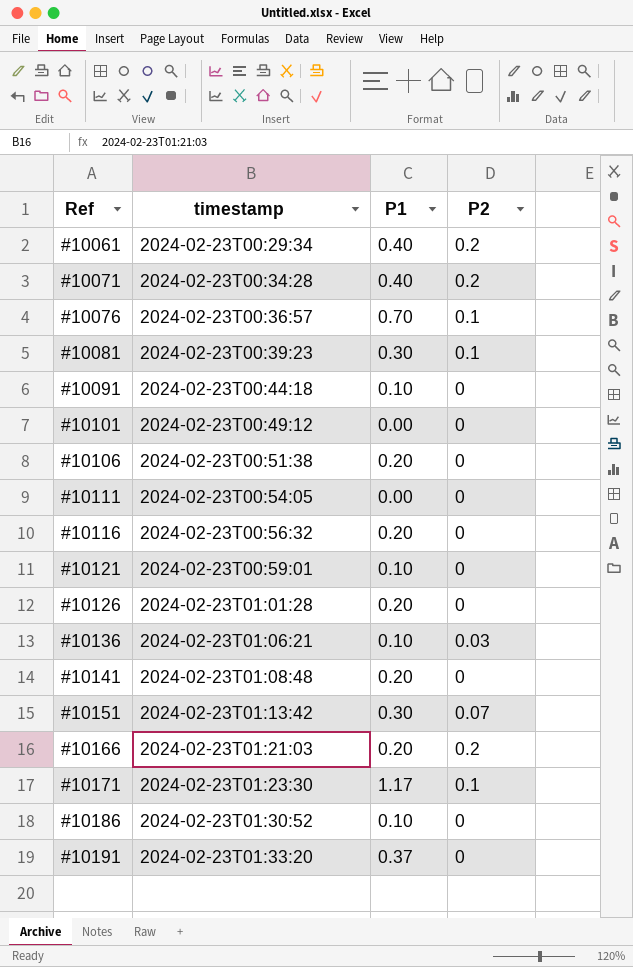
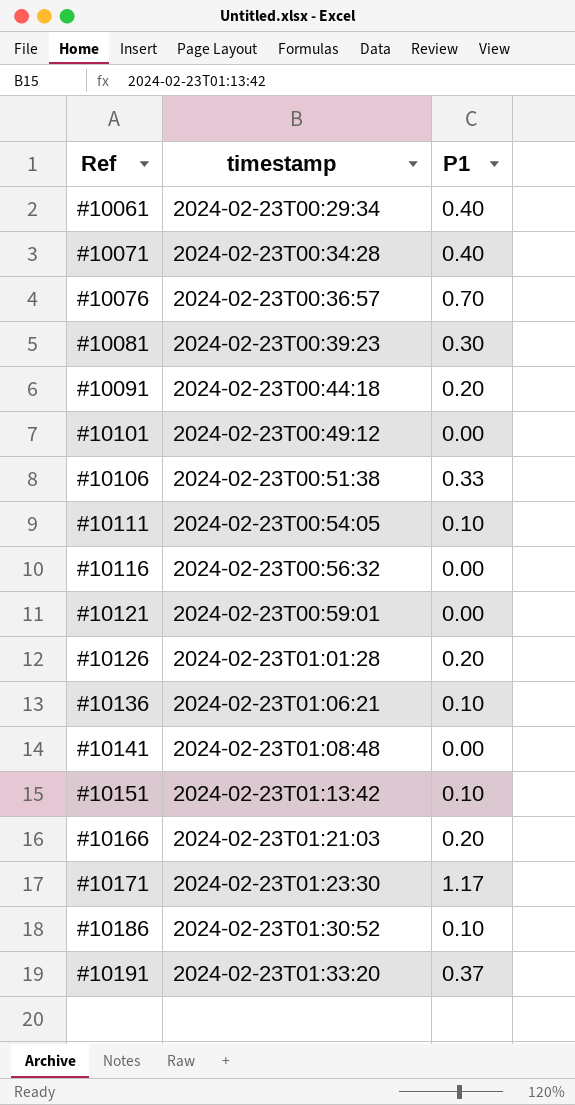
column P2 | position: 4 -> none
#10091 | P1: 0.10 -> 0.20
#10106 | P1: 0.20 -> 0.33
#10111 | P1: 0.00 -> 0.10
#10116 | P1: 0.20 -> 0.00
#10121 | P1: 0.10 -> 0.00
#10141 | P1: 0.20 -> 0.00
#10151 | P1: 0.30 -> 0.10

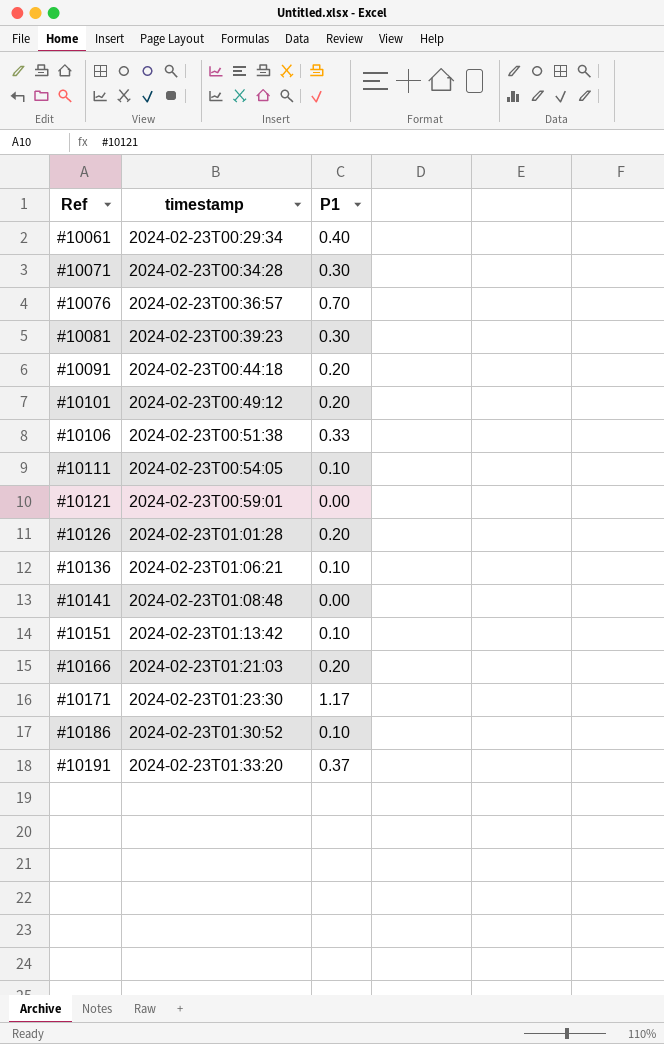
row #10116: 2024-02-23T00:56:32 | 0.00 -> none
#10071 | P1: 0.40 -> 0.30
#10101 | P1: 0.00 -> 0.20

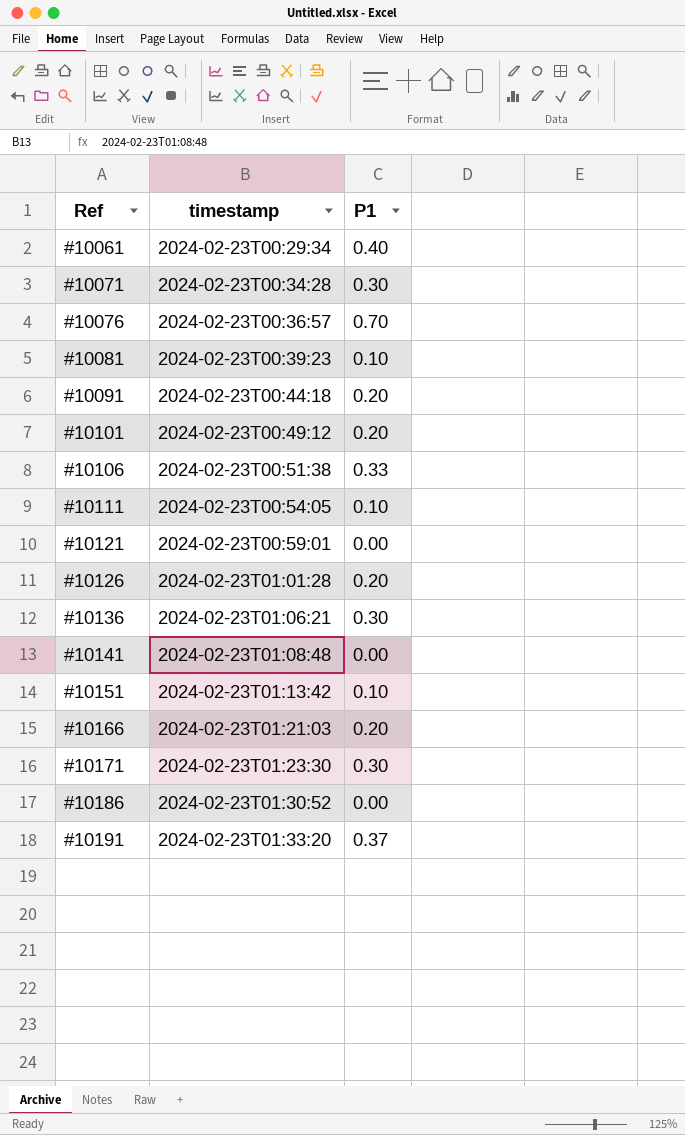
#10081 | P1: 0.30 -> 0.10
#10136 | P1: 0.10 -> 0.30
#10171 | P1: 1.17 -> 0.30
#10186 | P1: 0.10 -> 0.00

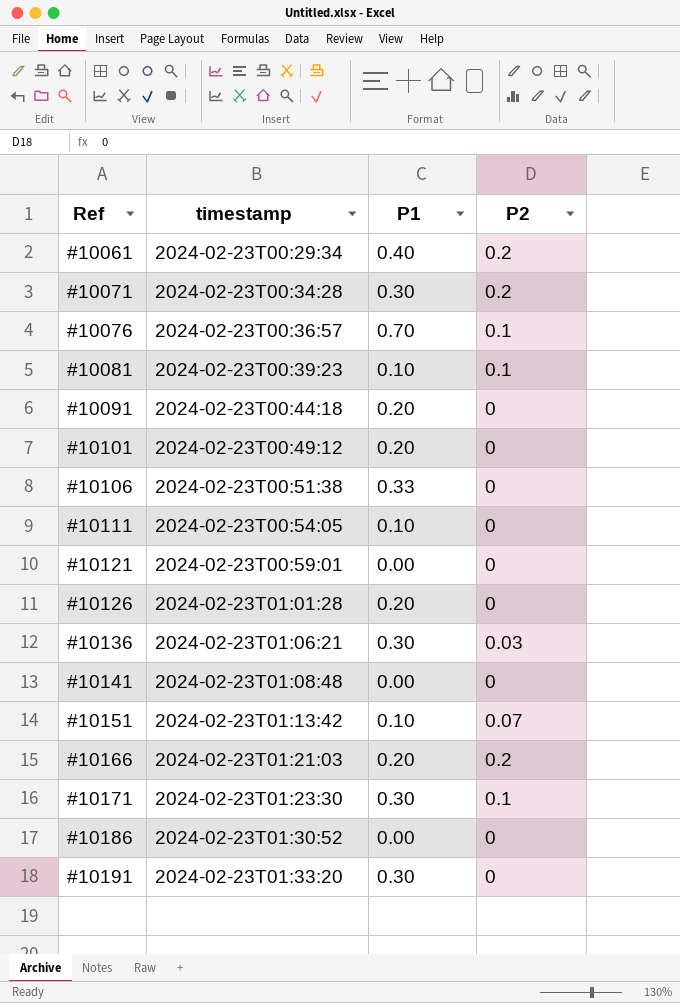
column P2 | position: none -> 4
#10191 | P1: 0.37 -> 0.30

